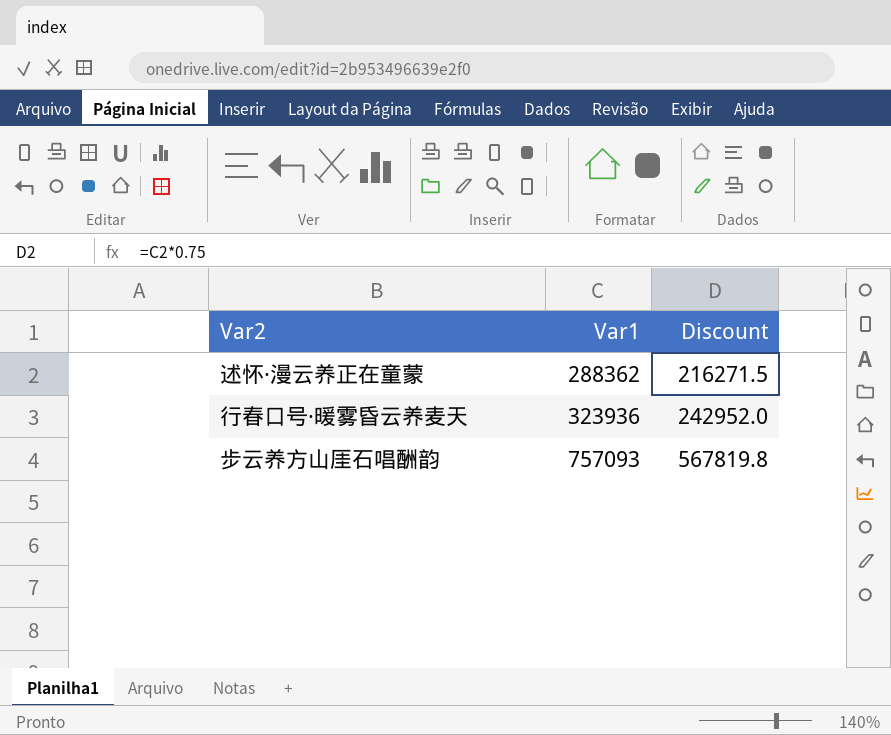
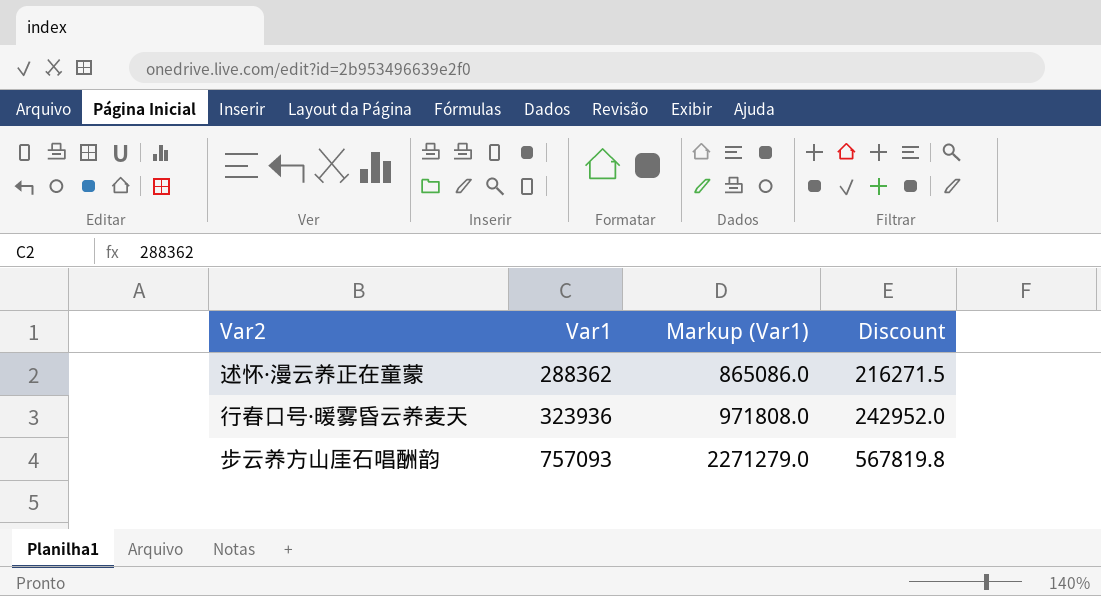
column Markup (Var1) | formula: none -> [Var1] * 3

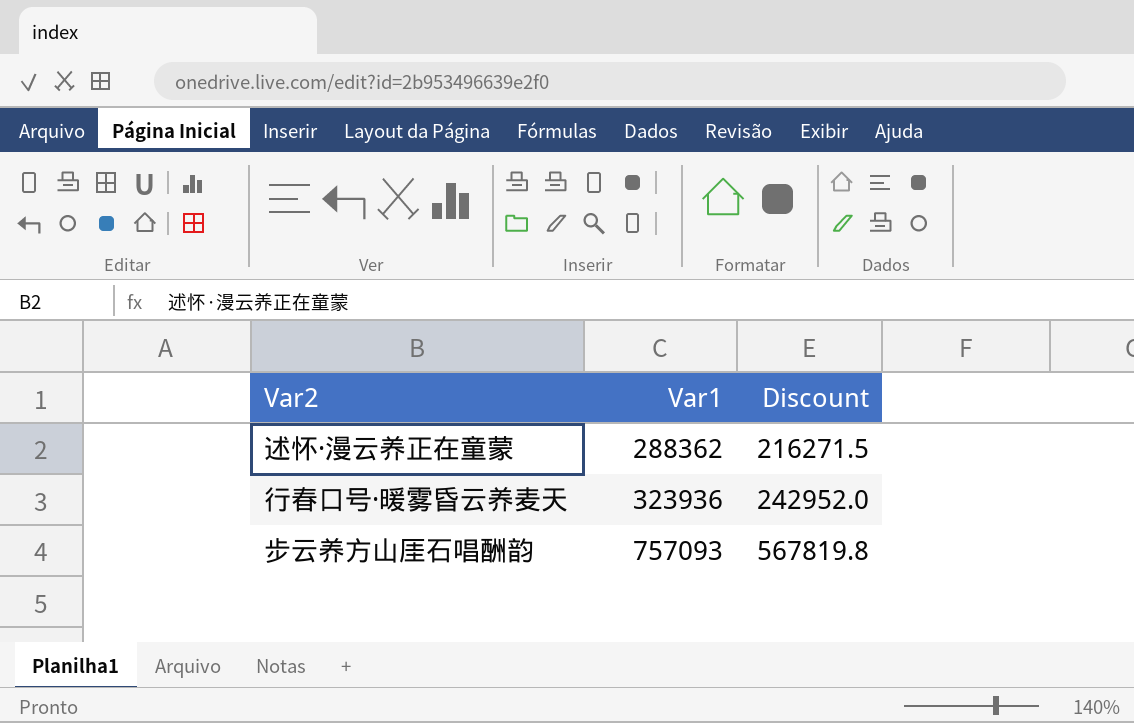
column Markup (Var1) | formula: [Var1] * 3 -> none

